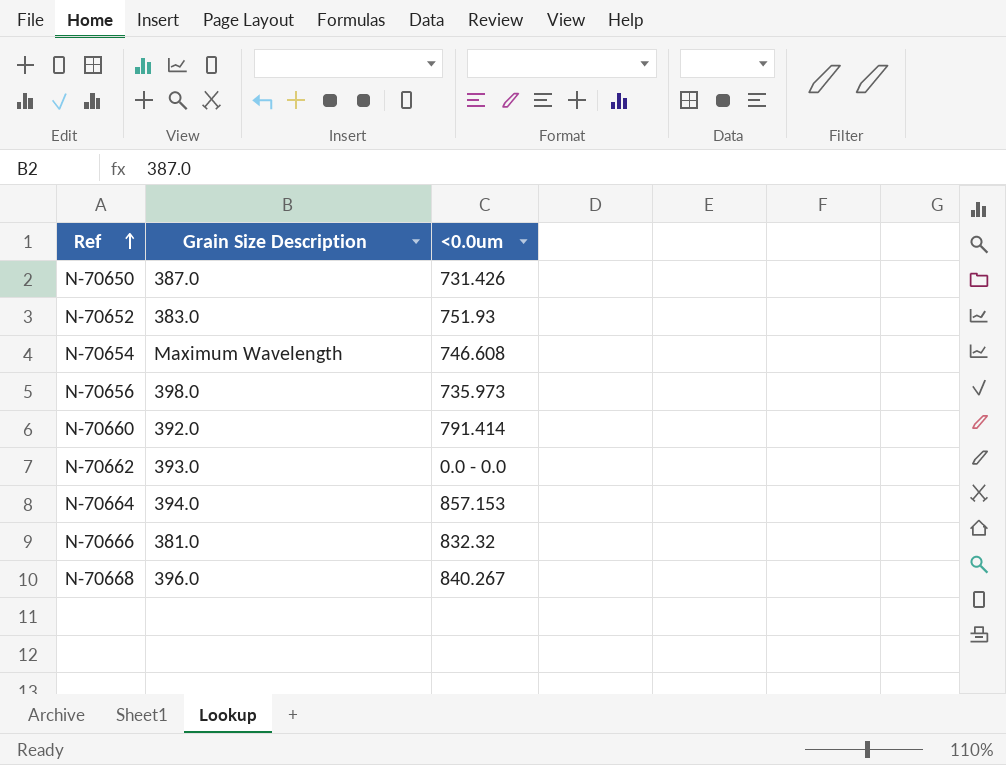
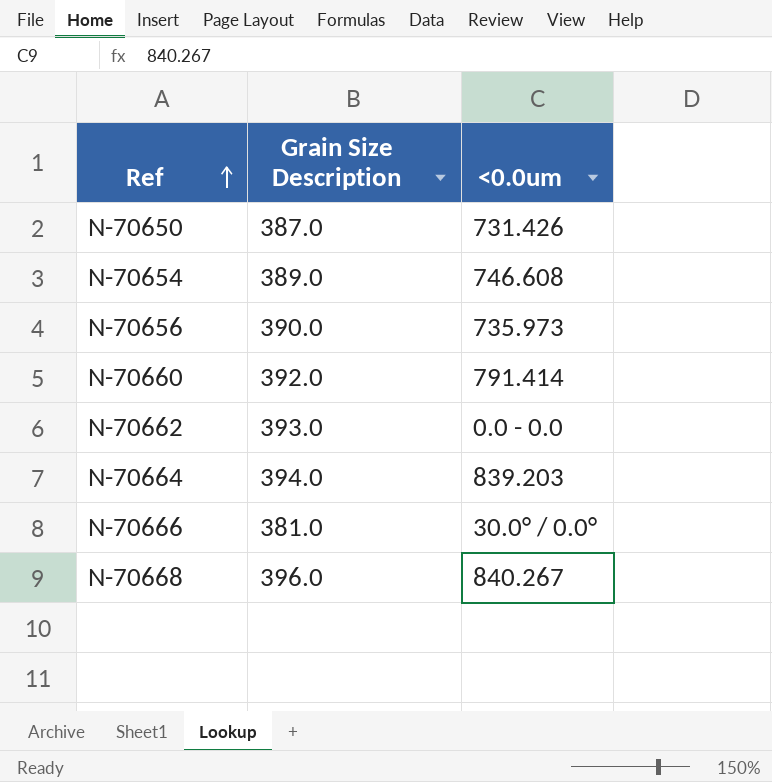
row N-70652: 383.0 | 751.93 -> none
N-70654 | Grain Size Description: Maximum Wavelength -> 389.0
N-70656 | Grain Size Description: 398.0 -> 390.0
N-70664 | <0.0um: 857.153 -> 839.203
N-70666 | <0.0um: 832.32 -> 30.0° / 0.0°

